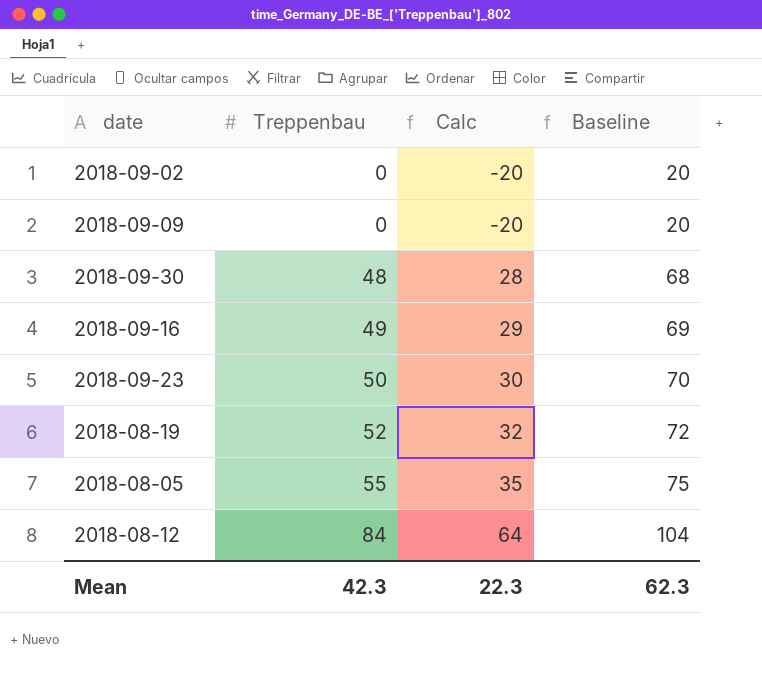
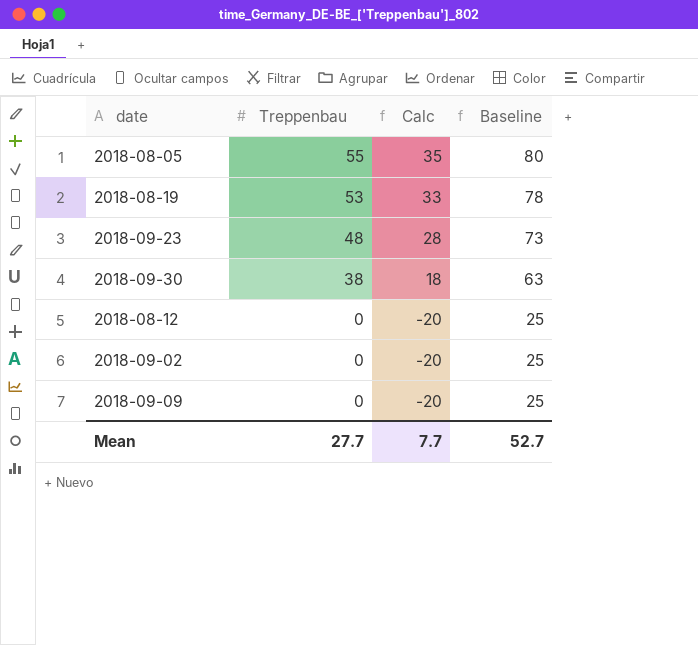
row order: Treppenbau ascending -> Treppenbau descending
column Baseline | formula: [Treppenbau] + 20 -> [Treppenbau] + 25
row 2018-09-16: 49 | 29 | 69 -> none
2018-08-19 | Treppenbau: 52 -> 53
2018-08-19 | Calc: 32 -> 33
2018-09-23 | Treppenbau: 50 -> 48
2018-09-23 | Calc: 30 -> 28
2018-09-30 | Treppenbau: 48 -> 38
2018-09-30 | Calc: 28 -> 18
2018-08-12 | Treppenbau: 84 -> 0
2018-08-12 | Calc: 64 -> -20
Mean | Treppenbau: 42.3 -> 27.7
Mean | Calc: 22.3 -> 7.7
Mean | Baseline: 62.3 -> 52.7

